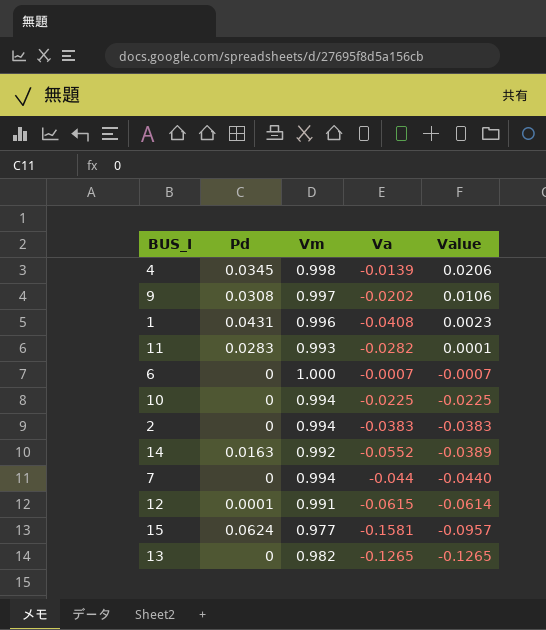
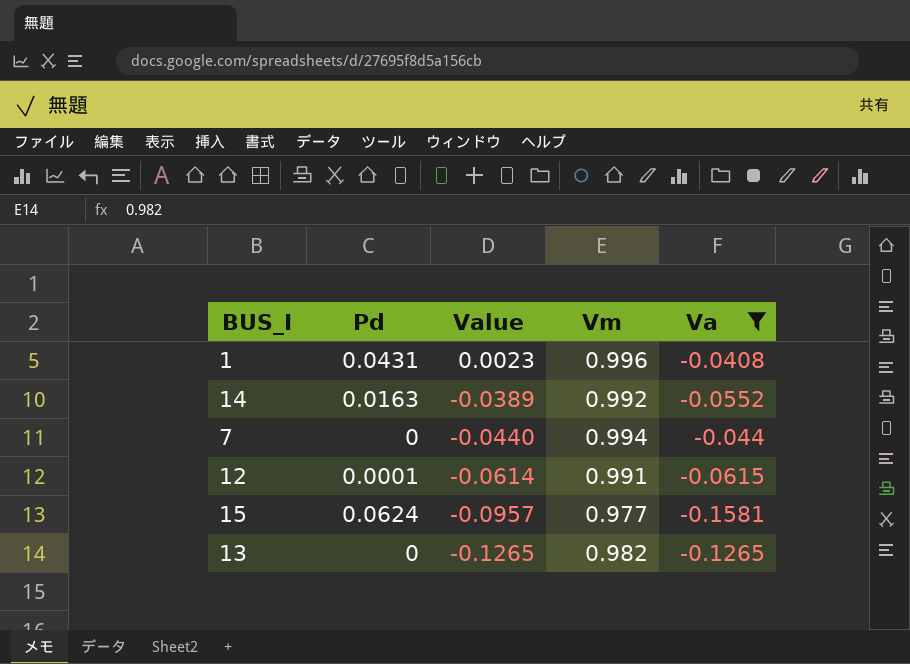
filter: none -> Va <= -0.0408
column Value | position: 5 -> 3

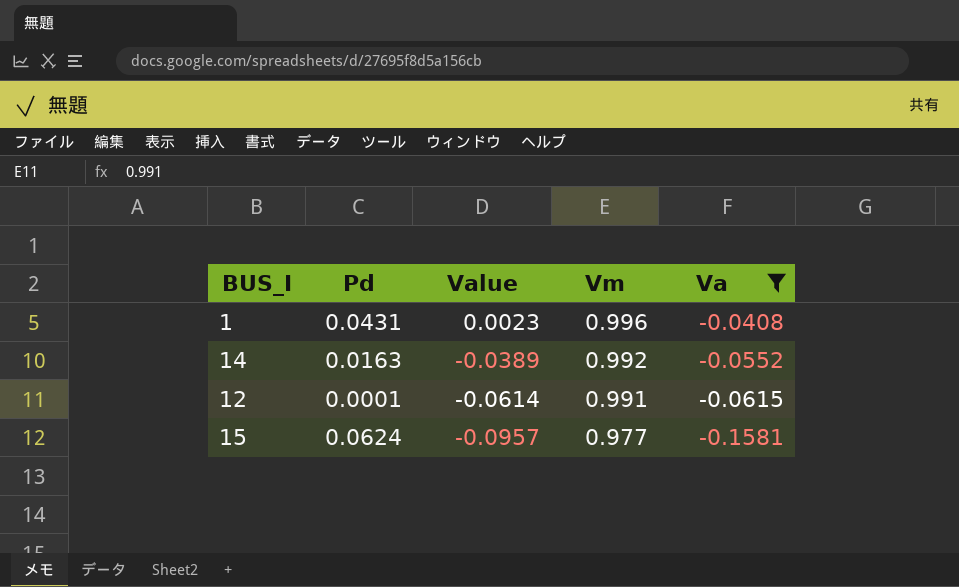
row 7: 0 | -0.0440 | 0.994 | -0.044 -> none
row 13: 0 | -0.1265 | 0.982 | -0.1265 -> none

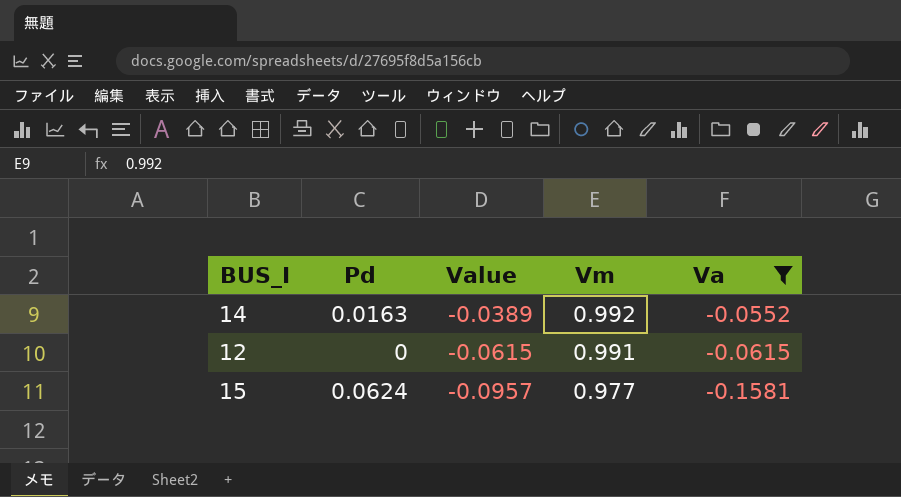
row 1: 0.0431 | 0.0023 | 0.996 | -0.0408 -> none
12 | Pd: 0.0001 -> 0
12 | Value: -0.0614 -> -0.0615

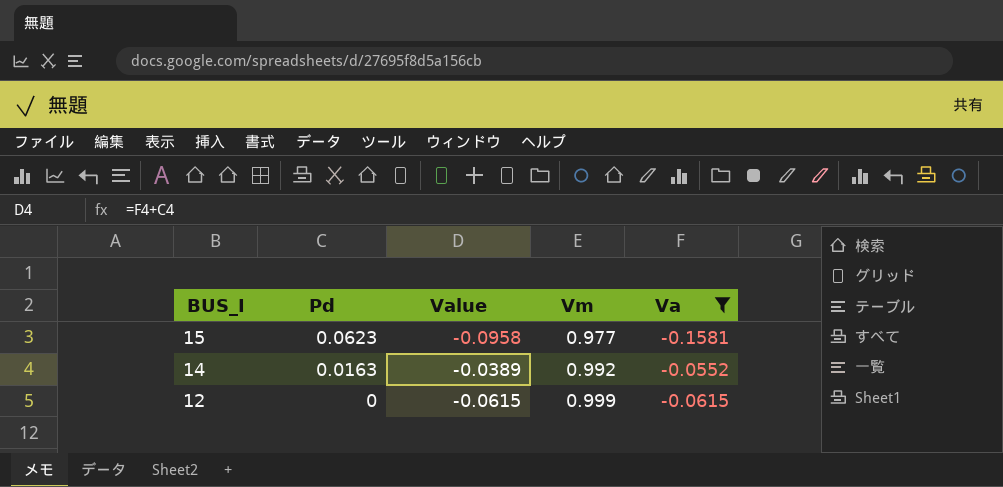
row order: Value descending -> BUS_I descending
15 | Pd: 0.0624 -> 0.0623
15 | Value: -0.0957 -> -0.0958
12 | Vm: 0.991 -> 0.999

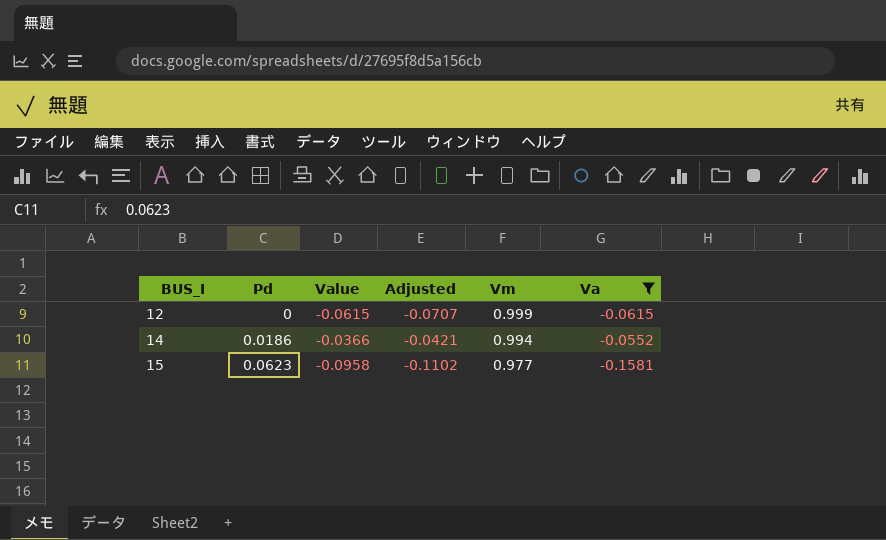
row order: BUS_I descending -> BUS_I ascending
column Adjusted | formula: none -> [Value] * 1.15
14 | Pd: 0.0163 -> 0.0186
14 | Value: -0.0389 -> -0.0366
14 | Vm: 0.992 -> 0.994

